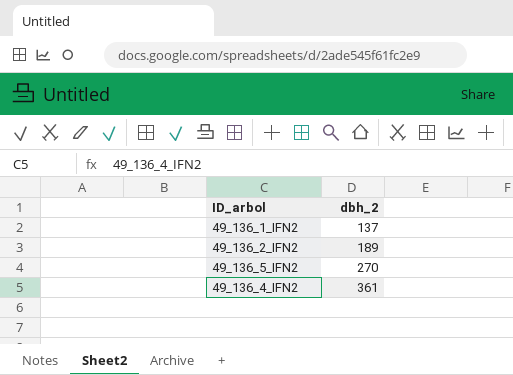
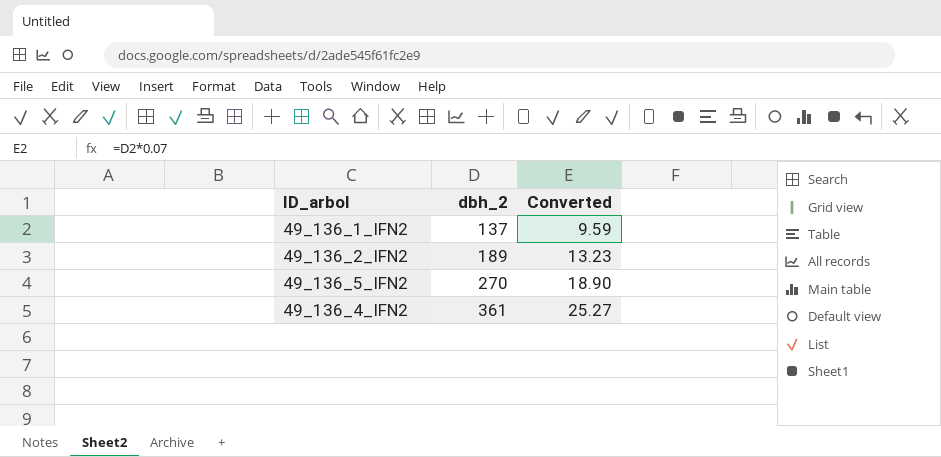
column Converted | formula: none -> [dbh_2] * 0.07

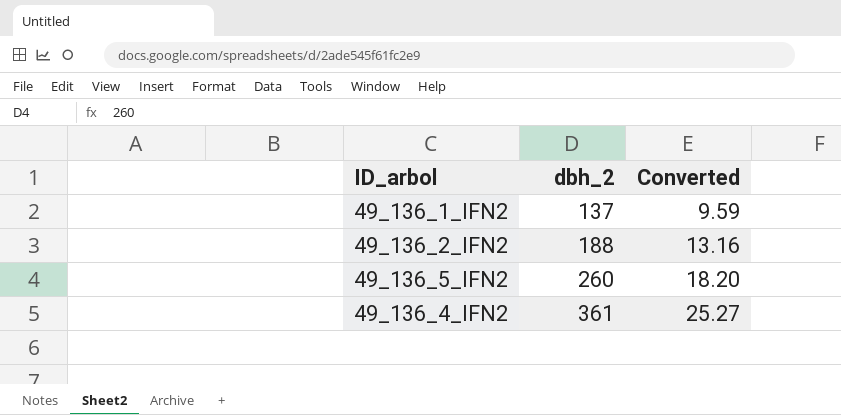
49_136_2_IFN2 | dbh_2: 189 -> 188
49_136_2_IFN2 | Converted: 13.23 -> 13.16
49_136_5_IFN2 | dbh_2: 270 -> 260
49_136_5_IFN2 | Converted: 18.90 -> 18.20

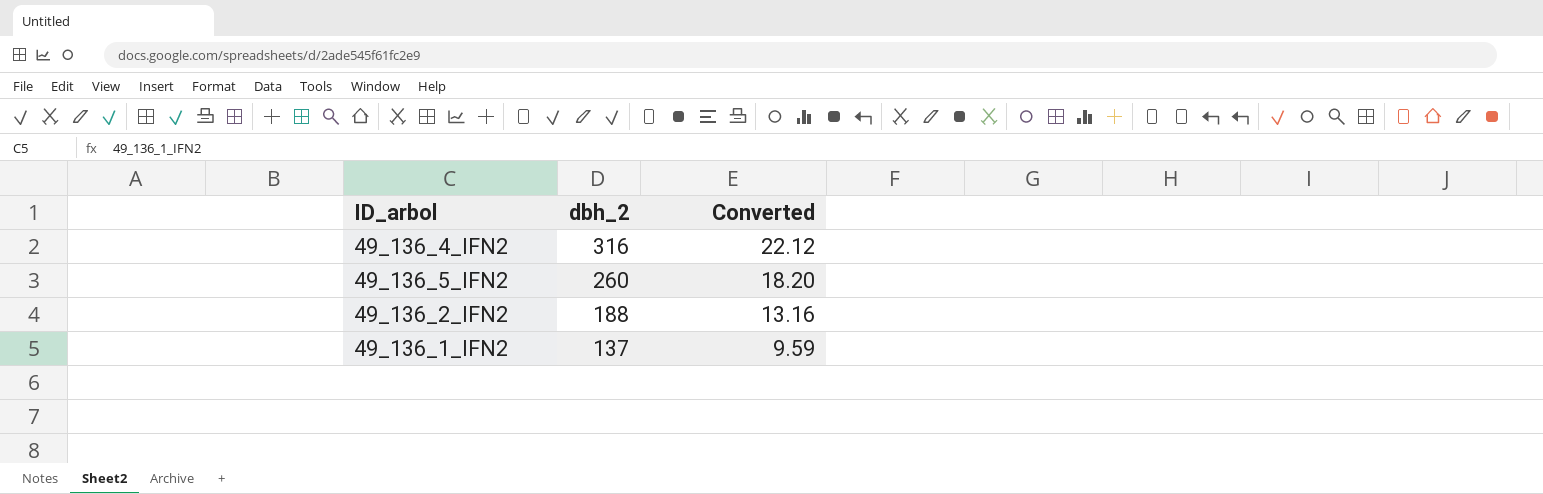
row order: dbh_2 ascending -> dbh_2 descending
49_136_4_IFN2 | dbh_2: 361 -> 316
49_136_4_IFN2 | Converted: 25.27 -> 22.12

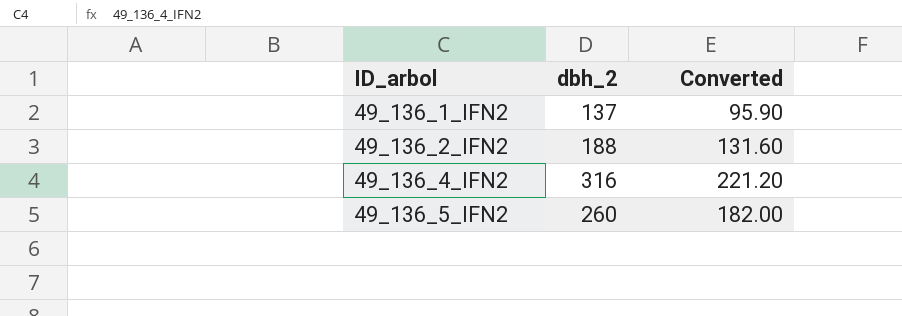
row order: dbh_2 descending -> ID_arbol ascending
column Converted | formula: [dbh_2] * 0.07 -> [dbh_2] * 0.7

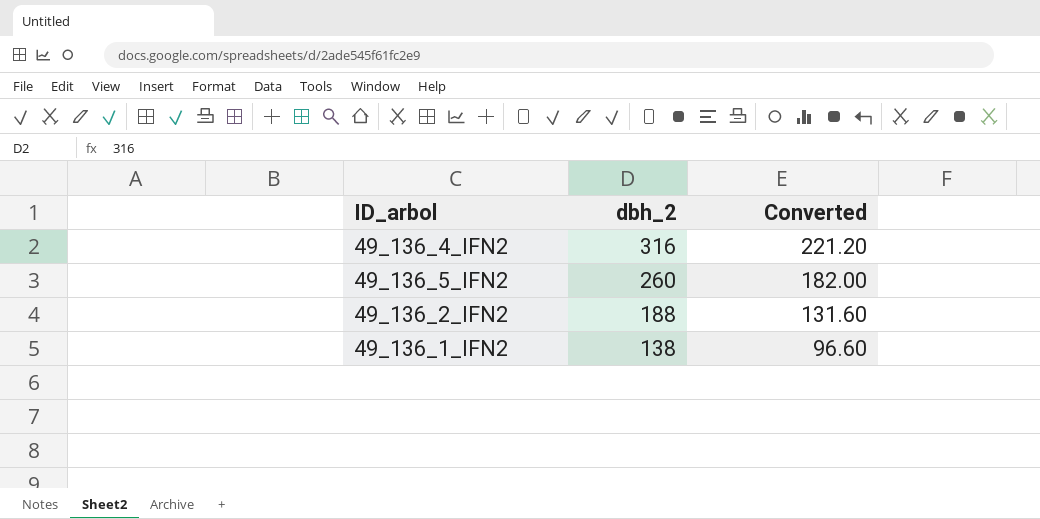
row order: ID_arbol ascending -> dbh_2 descending
49_136_1_IFN2 | dbh_2: 137 -> 138
49_136_1_IFN2 | Converted: 95.90 -> 96.60

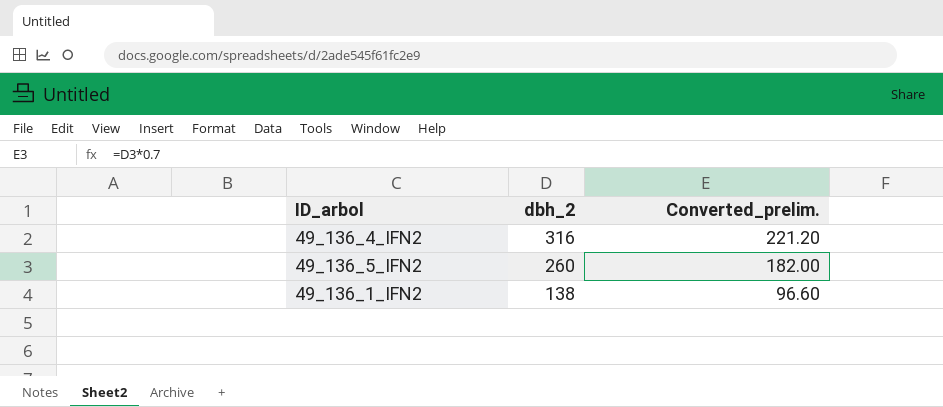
column name: Converted -> Converted_prelim.
row 49_136_2_IFN2: 188 | 131.60 -> none

